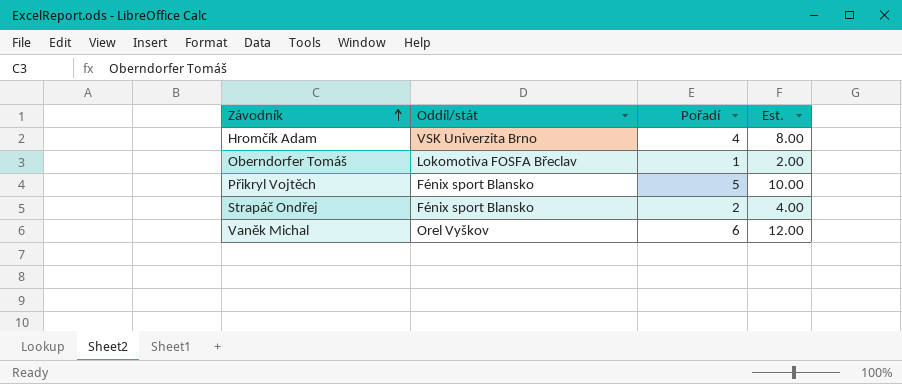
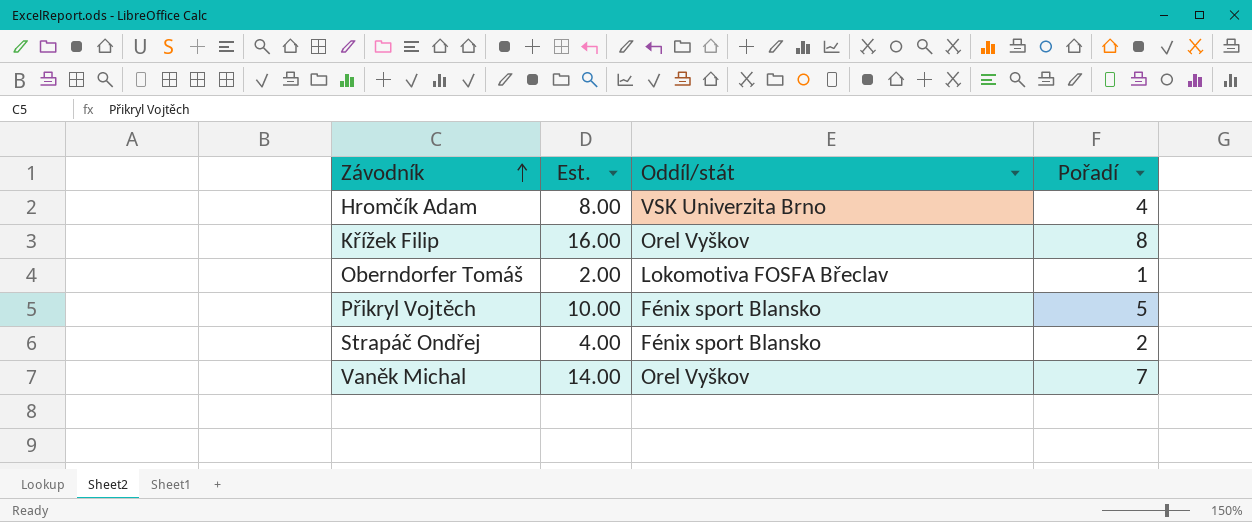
column Est. | position: 4 -> 2
row Křížek Filip: none -> 16.00 | Orel Vyškov | 8
Vaněk Michal | Est.: 12.00 -> 14.00
Vaněk Michal | Pořadí: 6 -> 7

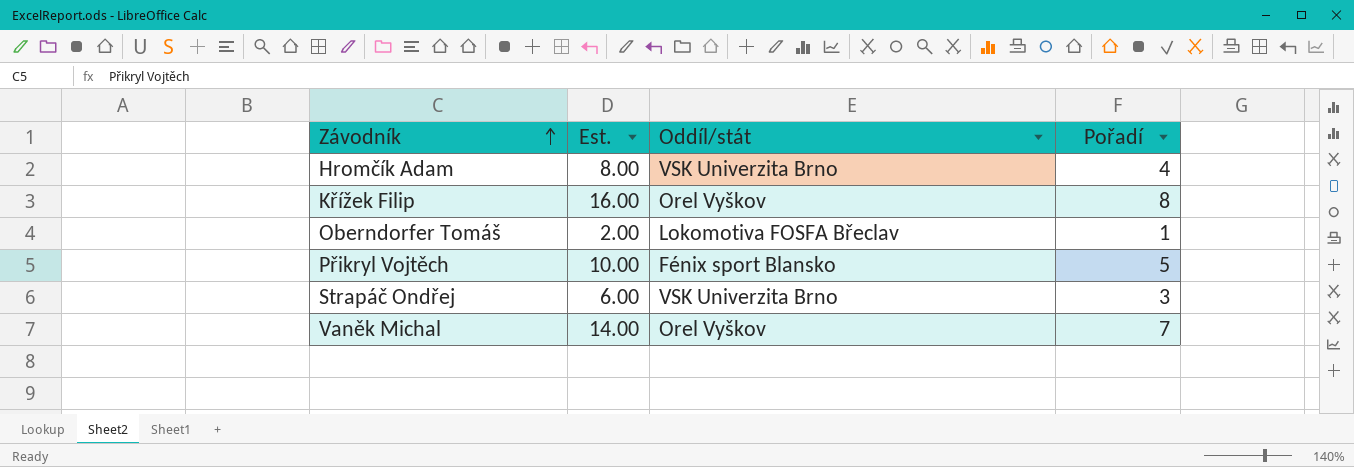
Strapáč Ondřej | Est.: 4.00 -> 6.00
Strapáč Ondřej | Oddíl/stát: Fénix sport Blansko -> VSK Univerzita Brno
Strapáč Ondřej | Pořadí: 2 -> 3

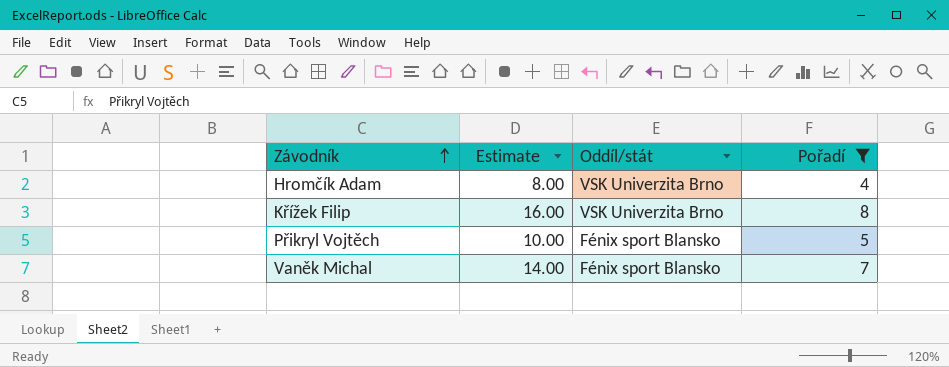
filter: none -> Pořadí >= 4
column name: Est. -> Estimate
Křížek Filip | Oddíl/stát: Orel Vyškov -> VSK Univerzita Brno
Vaněk Michal | Oddíl/stát: Orel Vyškov -> Fénix sport Blansko

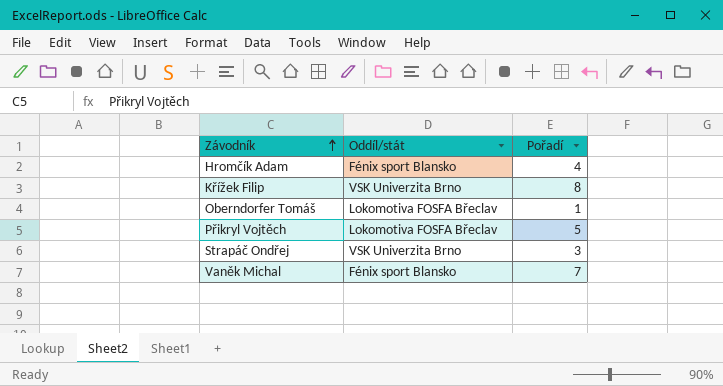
filter: Pořadí >= 4 -> none
column Estimate | formula: [Pořadí] * 2 -> none
Hromčík Adam | Oddíl/stát: VSK Univerzita Brno -> Fénix sport Blansko
Přikryl Vojtěch | Oddíl/stát: Fénix sport Blansko -> Lokomotiva FOSFA Břeclav

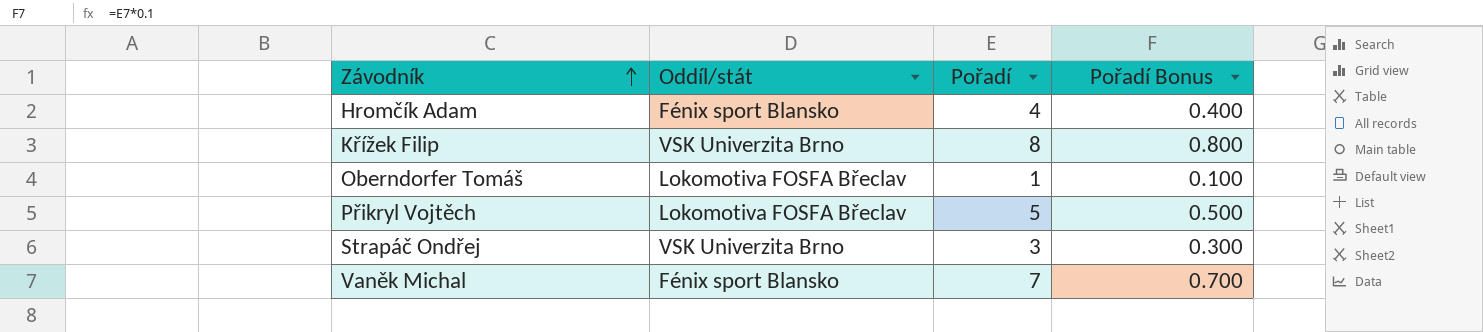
column Pořadí Bonus | formula: none -> [Pořadí] * 0.1

